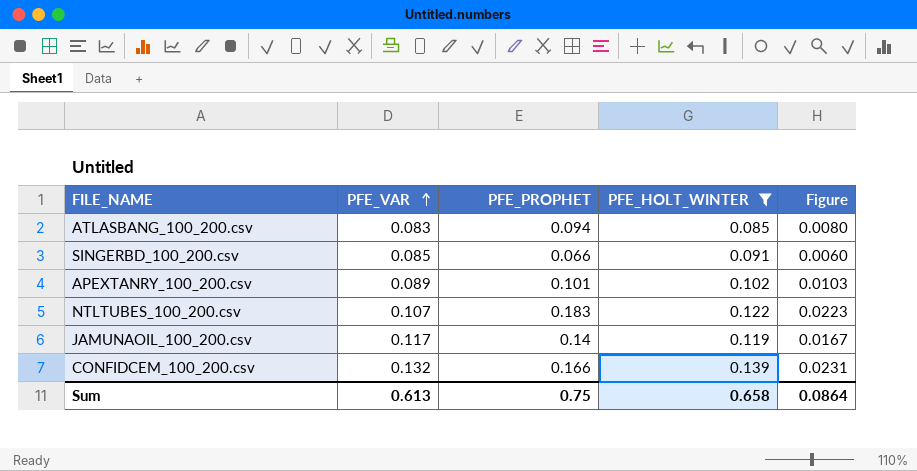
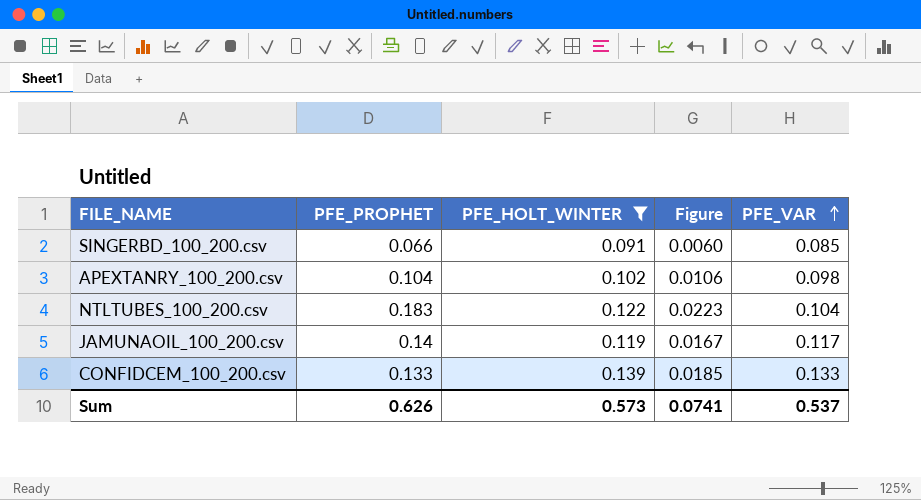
column PFE_VAR | position: 2 -> 5
row ATLASBANG_100_200.csv: 0.083 | 0.094 | 0.085 | 0.0080 -> none
APEXTANRY_100_200.csv | PFE_PROPHET: 0.101 -> 0.104
APEXTANRY_100_200.csv | Figure: 0.0103 -> 0.0106
APEXTANRY_100_200.csv | PFE_VAR: 0.089 -> 0.098
NTLTUBES_100_200.csv | PFE_VAR: 0.107 -> 0.104
CONFIDCEM_100_200.csv | PFE_PROPHET: 0.166 -> 0.133
CONFIDCEM_100_200.csv | Figure: 0.0231 -> 0.0185
CONFIDCEM_100_200.csv | PFE_VAR: 0.132 -> 0.133
Sum | PFE_PROPHET: 0.75 -> 0.626
Sum | PFE_HOLT_WINTER: 0.658 -> 0.573
Sum | Figure: 0.0864 -> 0.0741
Sum | PFE_VAR: 0.613 -> 0.537

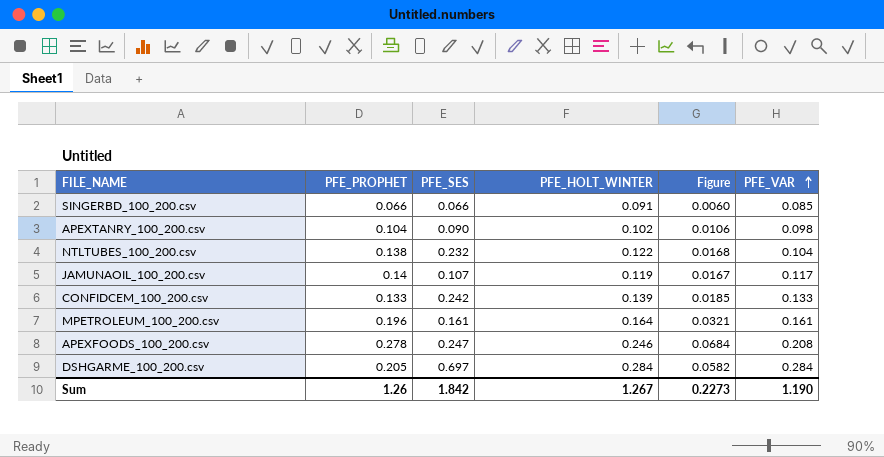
filter: PFE_HOLT_WINTER <= 0.139 -> none
column PFE_SES | position: none -> 3
NTLTUBES_100_200.csv | PFE_PROPHET: 0.183 -> 0.138
NTLTUBES_100_200.csv | Figure: 0.0223 -> 0.0168
Sum | PFE_PROPHET: 0.626 -> 1.26
Sum | PFE_HOLT_WINTER: 0.573 -> 1.267
Sum | Figure: 0.0741 -> 0.2273
Sum | PFE_VAR: 0.537 -> 1.190

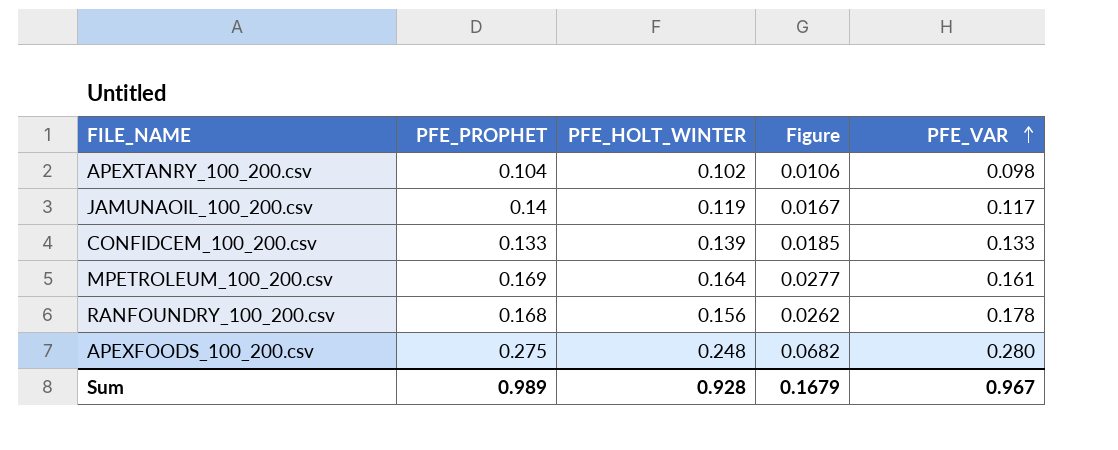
column PFE_SES | position: 3 -> none
row SINGERBD_100_200.csv: 0.066 | 0.066 | 0.091 | 0.0060 | 0.085 -> none
row NTLTUBES_100_200.csv: 0.138 | 0.232 | 0.122 | 0.0168 | 0.104 -> none
row DSHGARME_100_200.csv: 0.205 | 0.697 | 0.284 | 0.0582 | 0.284 -> none
MPETROLEUM_100_200.csv | PFE_PROPHET: 0.196 -> 0.169
MPETROLEUM_100_200.csv | Figure: 0.0321 -> 0.0277
row RANFOUNDRY_100_200.csv: none -> 0.168 | 0.156 | 0.0262 | 0.178
APEXFOODS_100_200.csv | PFE_PROPHET: 0.278 -> 0.275
APEXFOODS_100_200.csv | PFE_HOLT_WINTER: 0.246 -> 0.248
APEXFOODS_100_200.csv | Figure: 0.0684 -> 0.0682
APEXFOODS_100_200.csv | PFE_VAR: 0.208 -> 0.280
Sum | PFE_PROPHET: 1.26 -> 0.989
Sum | PFE_HOLT_WINTER: 1.267 -> 0.928
Sum | Figure: 0.2273 -> 0.1679
Sum | PFE_VAR: 1.190 -> 0.967

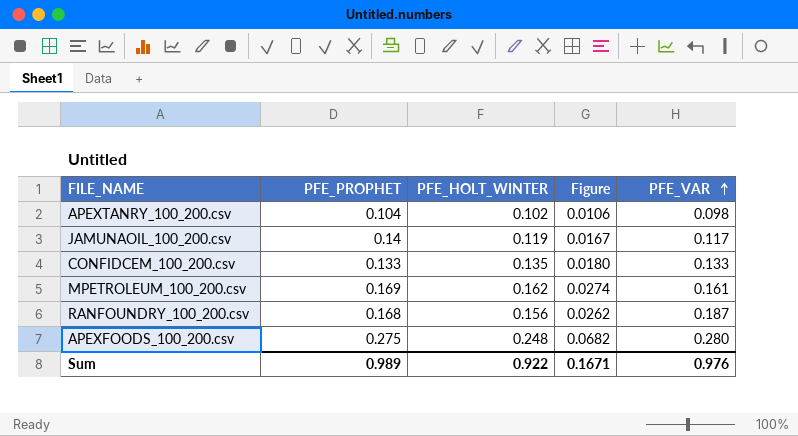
CONFIDCEM_100_200.csv | PFE_HOLT_WINTER: 0.139 -> 0.135
CONFIDCEM_100_200.csv | Figure: 0.0185 -> 0.0180
MPETROLEUM_100_200.csv | PFE_HOLT_WINTER: 0.164 -> 0.162
MPETROLEUM_100_200.csv | Figure: 0.0277 -> 0.0274
RANFOUNDRY_100_200.csv | PFE_VAR: 0.178 -> 0.187
Sum | PFE_HOLT_WINTER: 0.928 -> 0.922
Sum | Figure: 0.1679 -> 0.1671
Sum | PFE_VAR: 0.967 -> 0.976

